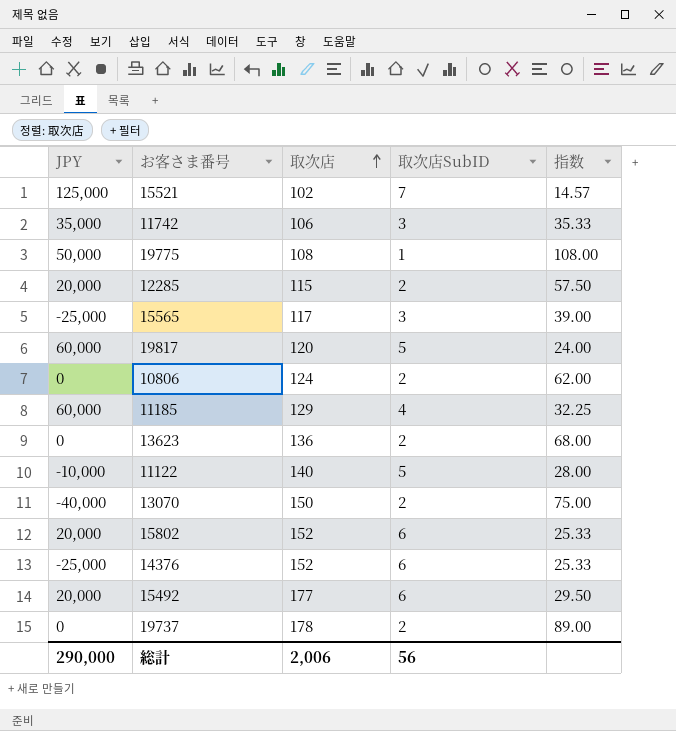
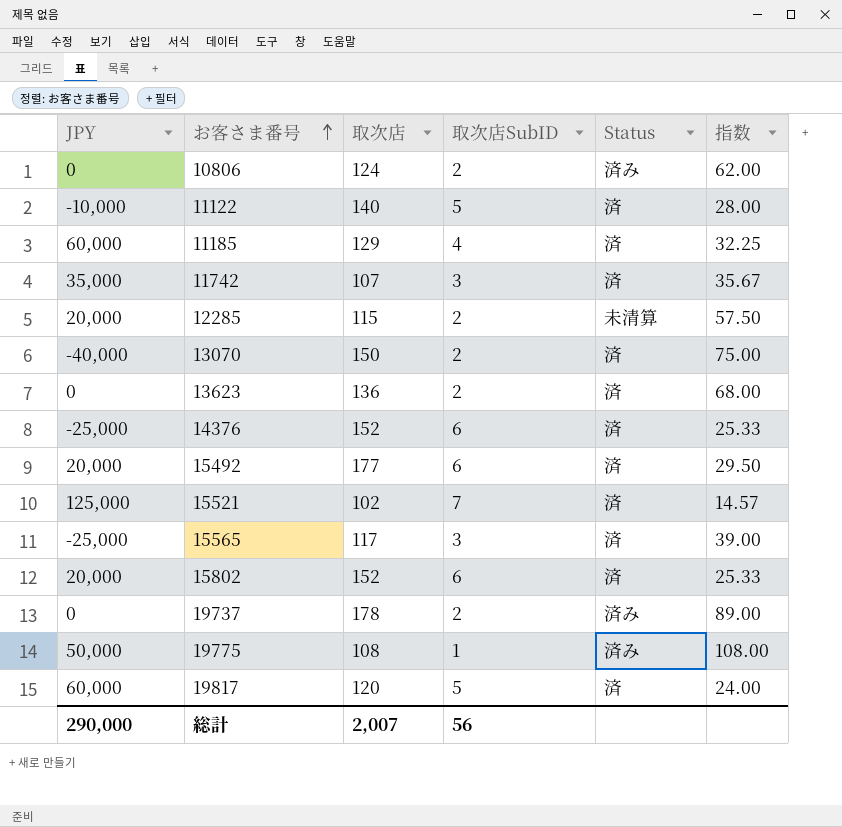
row order: 取次店 ascending -> お客さま番号 ascending
column Status | position: none -> 5
11742 | 取次店: 106 -> 107
11742 | 指数: 35.33 -> 35.67
総計 | 取次店: 2,006 -> 2,007

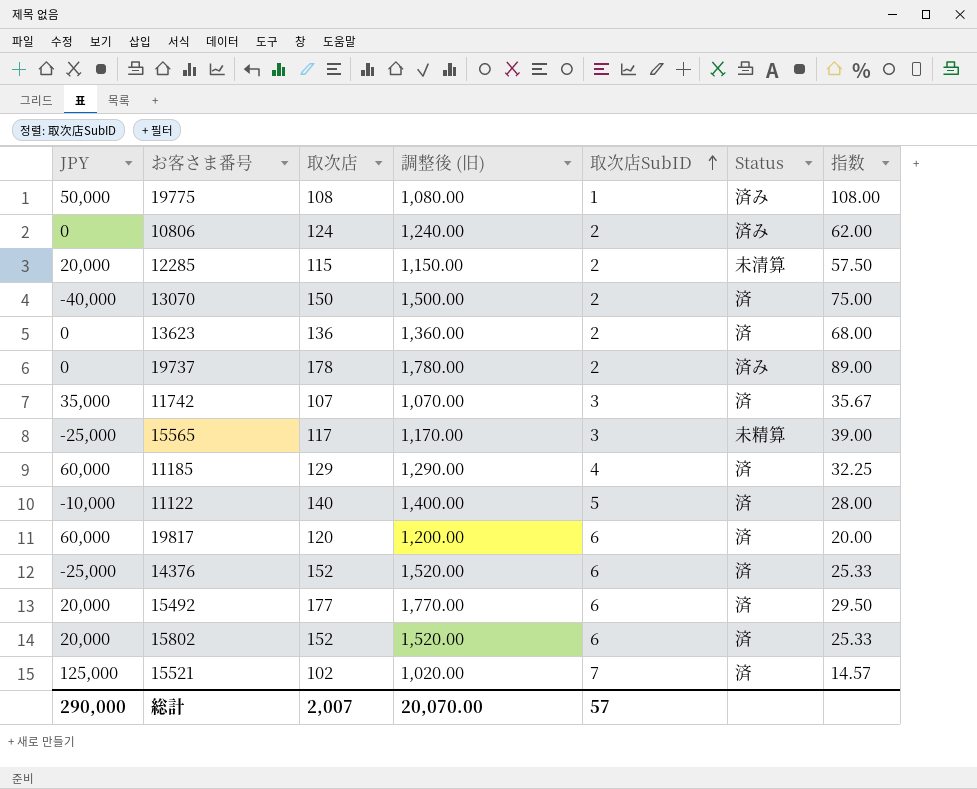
row order: お客さま番号 ascending -> 取次店SubID ascending
column 調整後 (旧) | formula: none -> [取次店] * 10
15565 | Status: 済 -> 未精算
19817 | 取次店SubID: 5 -> 6
19817 | 指数: 24.00 -> 20.00
総計 | 取次店SubID: 56 -> 57

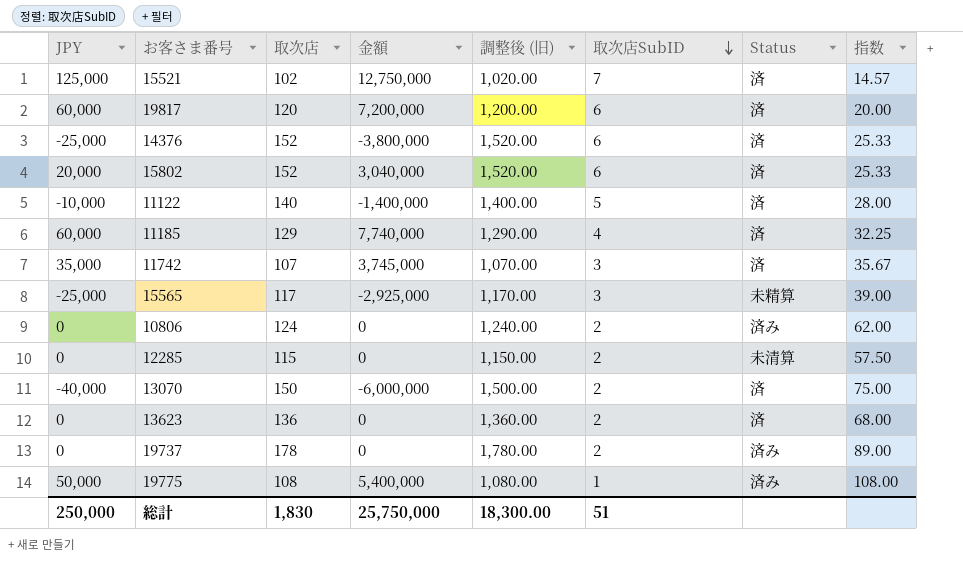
row order: 取次店SubID ascending -> 取次店SubID descending
column 金額 | formula: none -> [JPY] * [取次店]
row 15492: 20,000 | 177 | 1,770.00 | 6 | 済 | 29.50 -> none
12285 | JPY: 20,000 -> 0
総計 | JPY: 290,000 -> 250,000
総計 | 取次店: 2,007 -> 1,830
総計 | 調整後 (旧): 20,070.00 -> 18,300.00
総計 | 取次店SubID: 57 -> 51

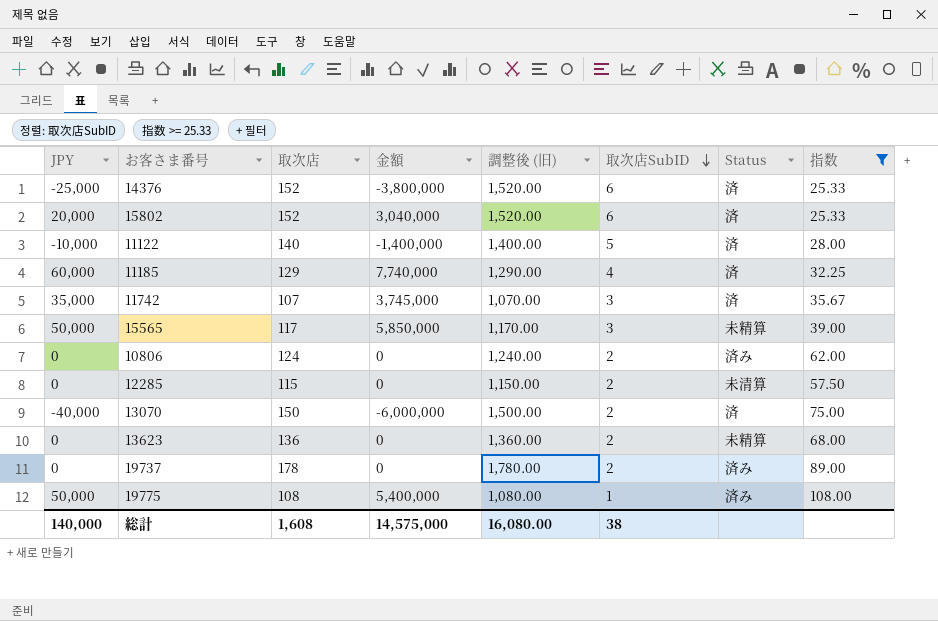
filter: none -> 指数 >= 25.33
15565 | JPY: -25,000 -> 50,000
15565 | 金額: -2,925,000 -> 5,850,000
13623 | Status: 済 -> 未精算
総計 | JPY: 250,000 -> 140,000
総計 | 取次店: 1,830 -> 1,608
総計 | 金額: 25,750,000 -> 14,575,000
総計 | 調整後 (旧): 18,300.00 -> 16,080.00
総計 | 取次店SubID: 51 -> 38

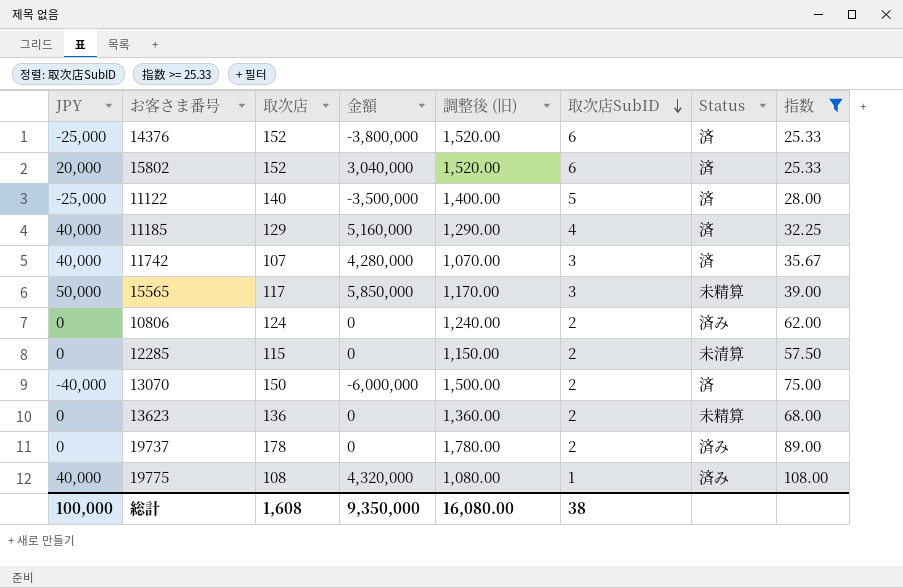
11122 | JPY: -10,000 -> -25,000
11122 | 金額: -1,400,000 -> -3,500,000
11185 | JPY: 60,000 -> 40,000
11185 | 金額: 7,740,000 -> 5,160,000
11742 | JPY: 35,000 -> 40,000
11742 | 金額: 3,745,000 -> 4,280,000
19775 | JPY: 50,000 -> 40,000
19775 | 金額: 5,400,000 -> 4,320,000
総計 | JPY: 140,000 -> 100,000
総計 | 金額: 14,575,000 -> 9,350,000

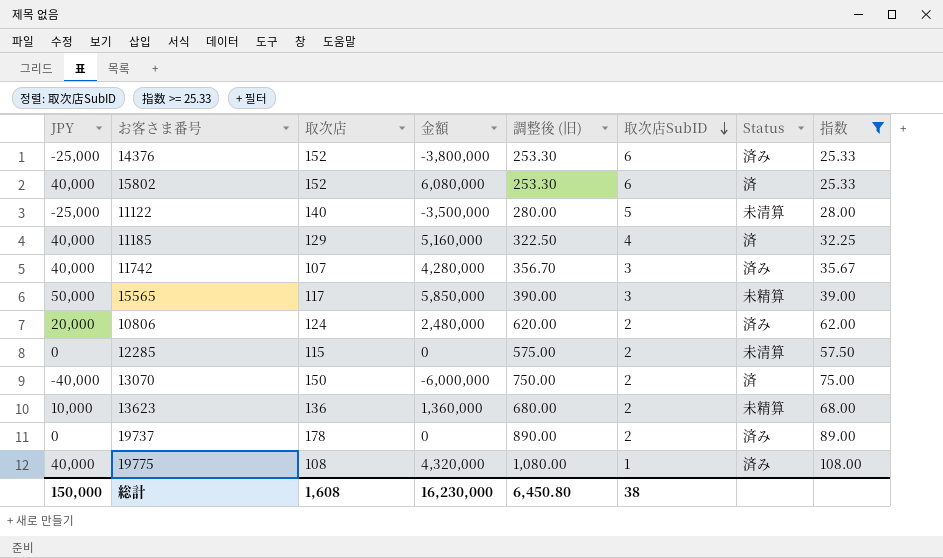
column 調整後 (旧) | formula: [取次店] * 10 -> [指数] * 10
14376 | Status: 済 -> 済み
15802 | JPY: 20,000 -> 40,000
15802 | 金額: 3,040,000 -> 6,080,000
11122 | Status: 済 -> 未清算
11742 | Status: 済 -> 済み
10806 | JPY: 0 -> 20,000
10806 | 金額: 0 -> 2,480,000
13623 | JPY: 0 -> 10,000
13623 | 金額: 0 -> 1,360,000
総計 | JPY: 100,000 -> 150,000
総計 | 金額: 9,350,000 -> 16,230,000
総計 | 調整後 (旧): 16,080.00 -> 6,450.80

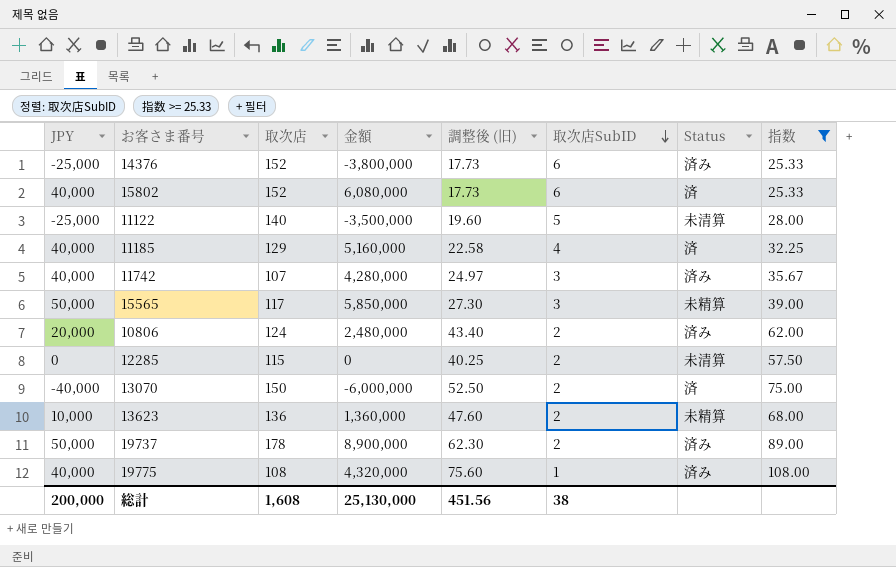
column 調整後 (旧) | formula: [指数] * 10 -> [指数] * 0.7
19737 | JPY: 0 -> 50,000
19737 | 金額: 0 -> 8,900,000
総計 | JPY: 150,000 -> 200,000
総計 | 金額: 16,230,000 -> 25,130,000
総計 | 調整後 (旧): 6,450.80 -> 451.56

